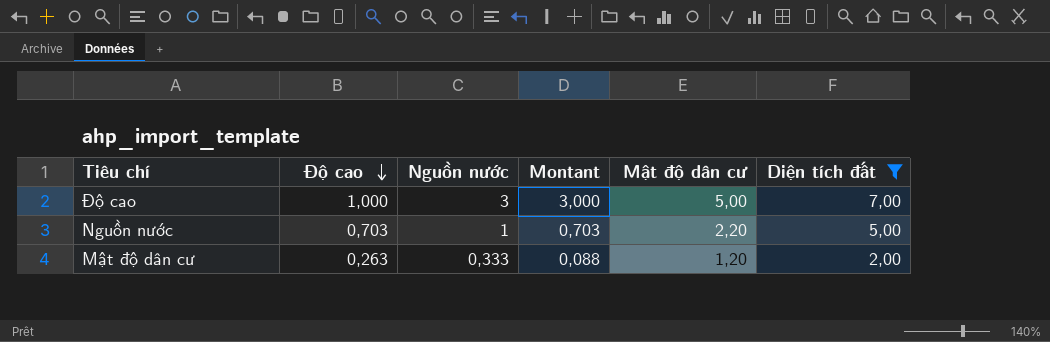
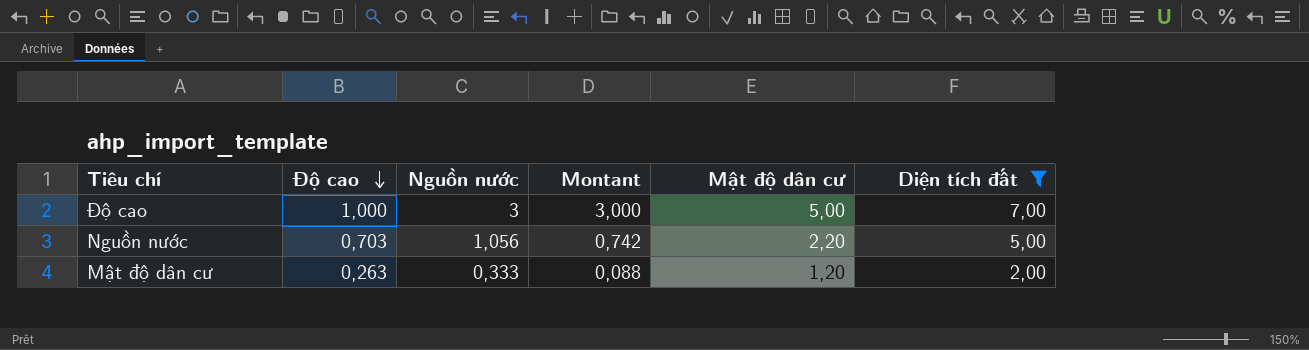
Nguồn nước | Nguồn nước: 1 -> 1,056
Nguồn nước | Montant: 0,703 -> 0,742

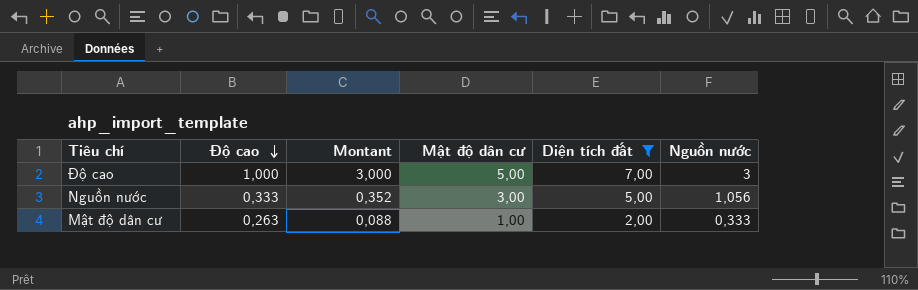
column Nguồn nước | position: 3 -> 6
Nguồn nước | Độ cao: 0,703 -> 0,333
Nguồn nước | Montant: 0,742 -> 0,352
Nguồn nước | Mật độ dân cư: 2,20 -> 3,00
Mật độ dân cư | Mật độ dân cư: 1,20 -> 1,00

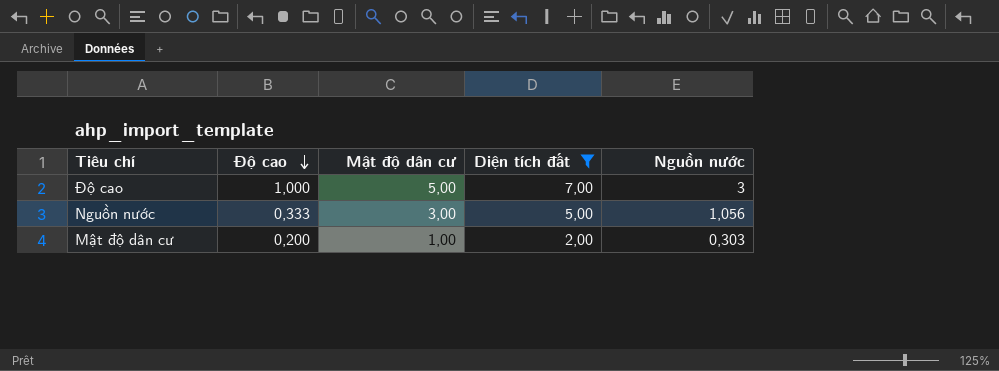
column Montant | formula: [Độ cao] * [Nguồn nước] -> none
Mật độ dân cư | Độ cao: 0,263 -> 0,200
Mật độ dân cư | Nguồn nước: 0,333 -> 0,303

